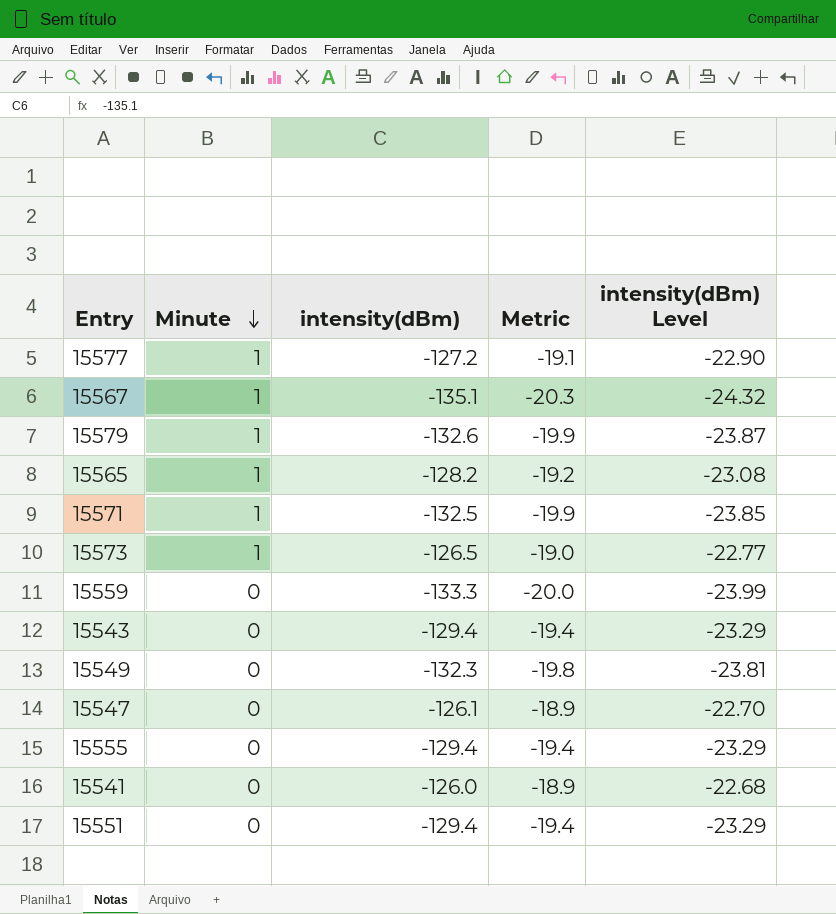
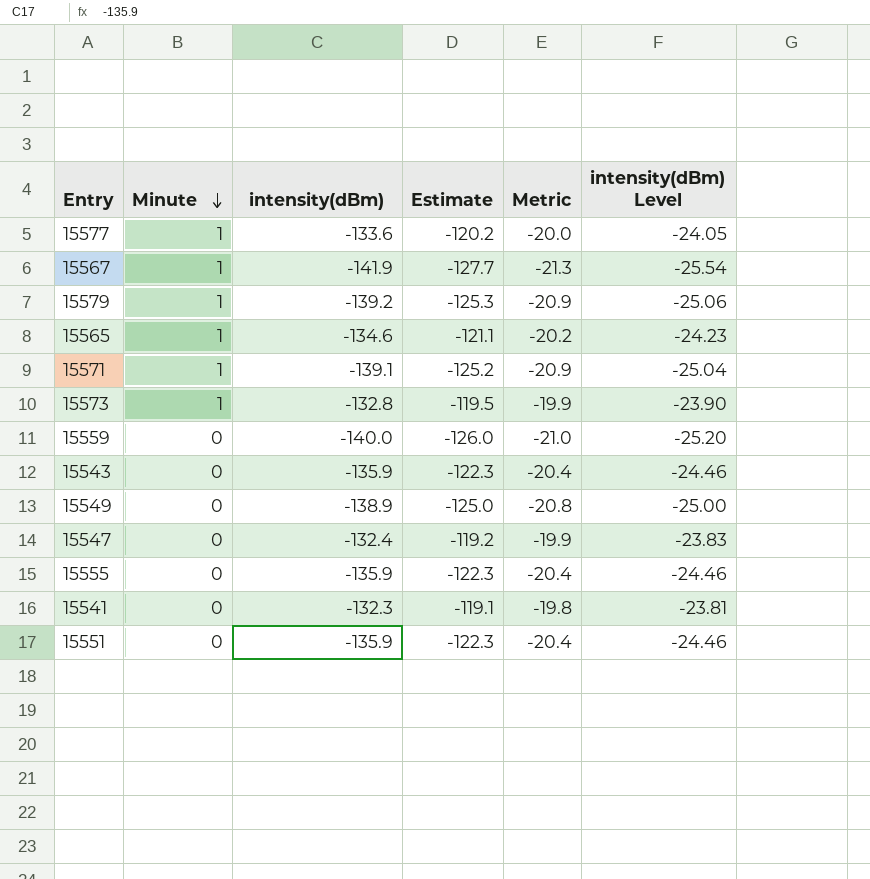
column Estimate | formula: none -> [intensity(dBm)] * 0.9
15577 | intensity(dBm): -127.2 -> -133.6
15577 | Metric: -19.1 -> -20.0
15577 | intensity(dBm) Level: -22.90 -> -24.05
15567 | intensity(dBm): -135.1 -> -141.9
15567 | Metric: -20.3 -> -21.3
15567 | intensity(dBm) Level: -24.32 -> -25.54
15579 | intensity(dBm): -132.6 -> -139.2
15579 | Metric: -19.9 -> -20.9
15579 | intensity(dBm) Level: -23.87 -> -25.06
15565 | intensity(dBm): -128.2 -> -134.6
15565 | Metric: -19.2 -> -20.2
15565 | intensity(dBm) Level: -23.08 -> -24.23
15571 | intensity(dBm): -132.5 -> -139.1
15571 | Metric: -19.9 -> -20.9
15571 | intensity(dBm) Level: -23.85 -> -25.04
15573 | intensity(dBm): -126.5 -> -132.8
15573 | Metric: -19.0 -> -19.9
15573 | intensity(dBm) Level: -22.77 -> -23.90
15559 | intensity(dBm): -133.3 -> -140.0
15559 | Metric: -20.0 -> -21.0
15559 | intensity(dBm) Level: -23.99 -> -25.20
15543 | intensity(dBm): -129.4 -> -135.9
15543 | Metric: -19.4 -> -20.4
15543 | intensity(dBm) Level: -23.29 -> -24.46
15549 | intensity(dBm): -132.3 -> -138.9
15549 | Metric: -19.8 -> -20.8
15549 | intensity(dBm) Level: -23.81 -> -25.00
15547 | intensity(dBm): -126.1 -> -132.4
15547 | Metric: -18.9 -> -19.9
15547 | intensity(dBm) Level: -22.70 -> -23.83
15555 | intensity(dBm): -129.4 -> -135.9
15555 | Metric: -19.4 -> -20.4
15555 | intensity(dBm) Level: -23.29 -> -24.46
15541 | intensity(dBm): -126.0 -> -132.3
15541 | Metric: -18.9 -> -19.8
15541 | intensity(dBm) Level: -22.68 -> -23.81
15551 | intensity(dBm): -129.4 -> -135.9
15551 | Metric: -19.4 -> -20.4
15551 | intensity(dBm) Level: -23.29 -> -24.46

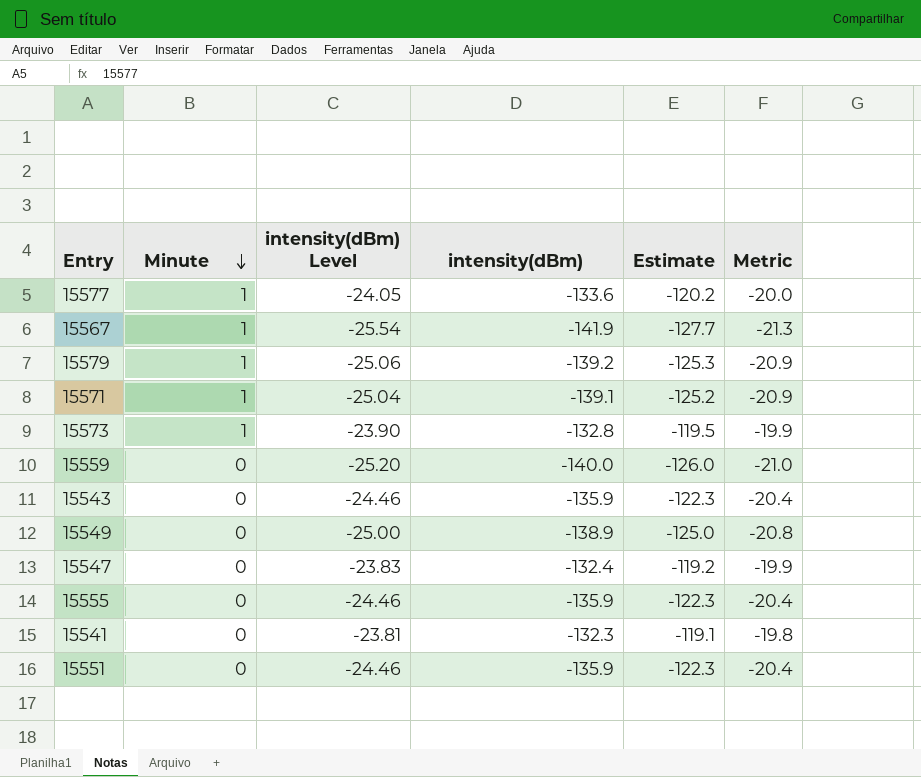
column intensity(dBm) Level | position: 6 -> 3
row 15565: 1 | -134.6 | -121.1 | -20.2 | -24.23 -> none

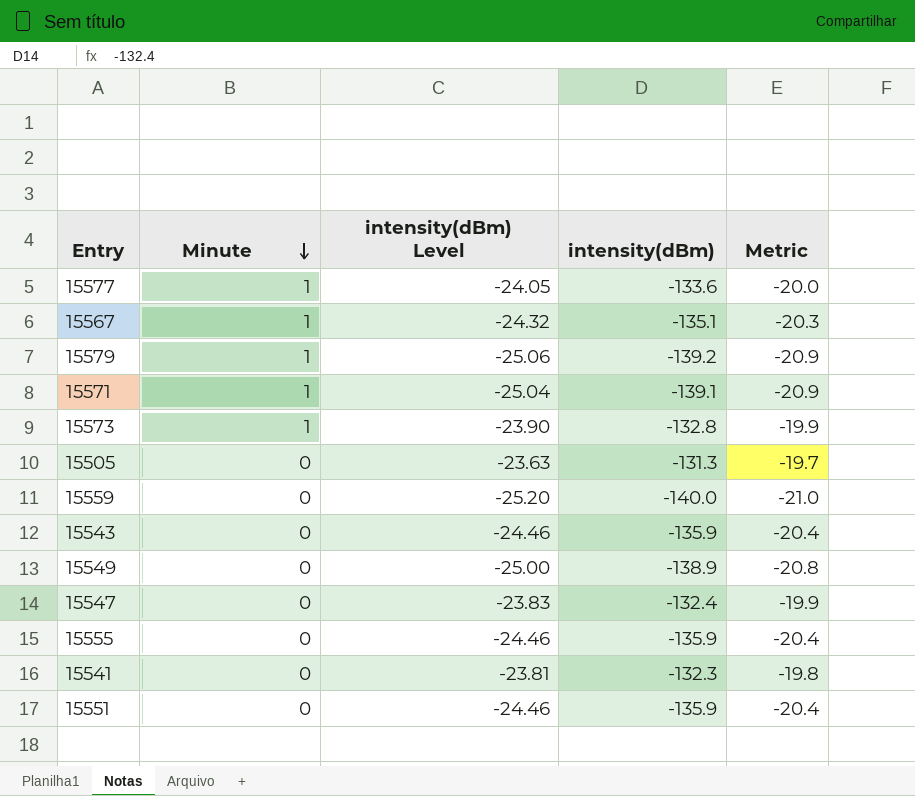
column Estimate | formula: [intensity(dBm)] * 0.9 -> none
15567 | intensity(dBm) Level: -25.54 -> -24.32
15567 | intensity(dBm): -141.9 -> -135.1
15567 | Metric: -21.3 -> -20.3
row 15505: none -> 0 | -23.63 | -131.3 | -19.7

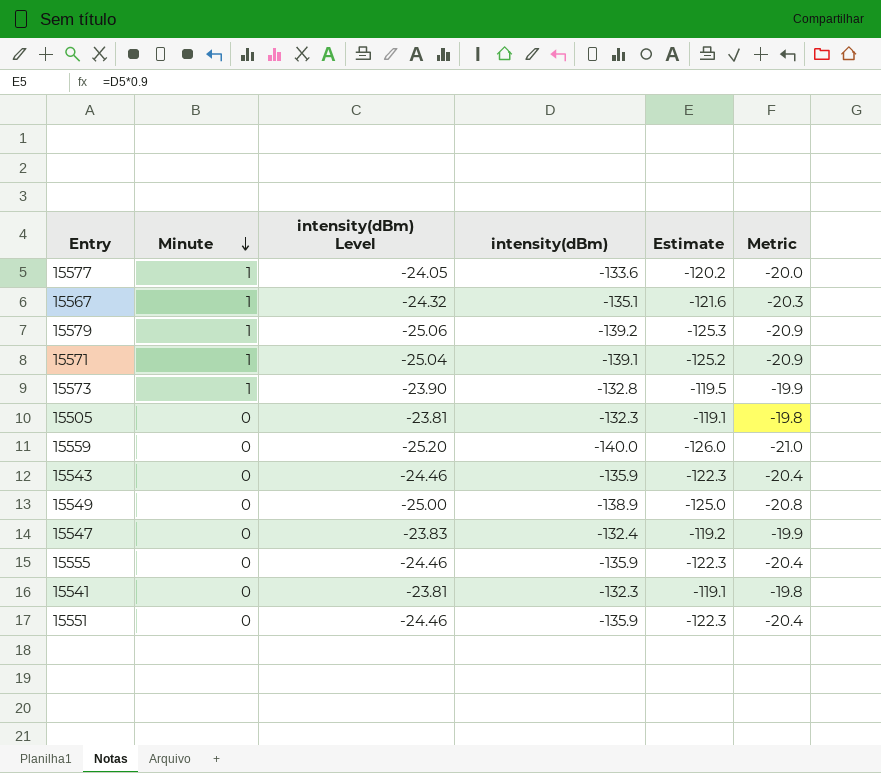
column Estimate | formula: none -> [intensity(dBm)] * 0.9
15505 | intensity(dBm) Level: -23.63 -> -23.81
15505 | intensity(dBm): -131.3 -> -132.3
15505 | Metric: -19.7 -> -19.8

